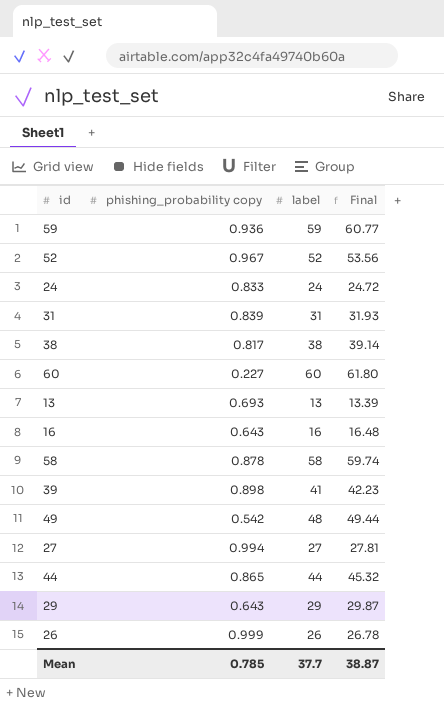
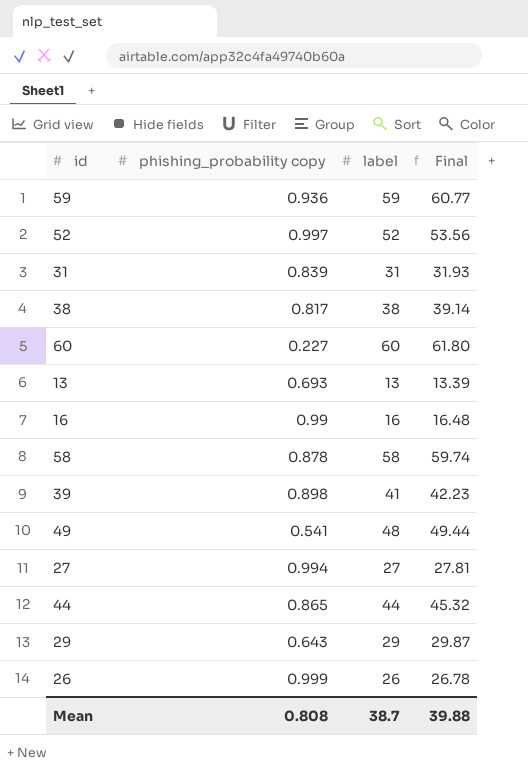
row 24: 0.833 | 24 | 24.72 -> none
52 | phishing_probability copy: 0.967 -> 0.997
16 | phishing_probability copy: 0.643 -> 0.99
49 | phishing_probability copy: 0.542 -> 0.541
Mean | phishing_probability copy: 0.785 -> 0.808
Mean | label: 37.7 -> 38.7
Mean | Final: 38.87 -> 39.88

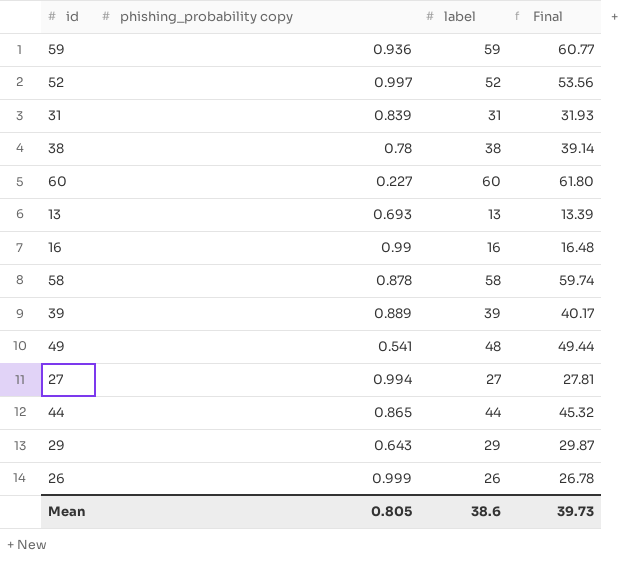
38 | phishing_probability copy: 0.817 -> 0.78
39 | phishing_probability copy: 0.898 -> 0.889
39 | label: 41 -> 39
39 | Final: 42.23 -> 40.17
Mean | phishing_probability copy: 0.808 -> 0.805
Mean | label: 38.7 -> 38.6
Mean | Final: 39.88 -> 39.73

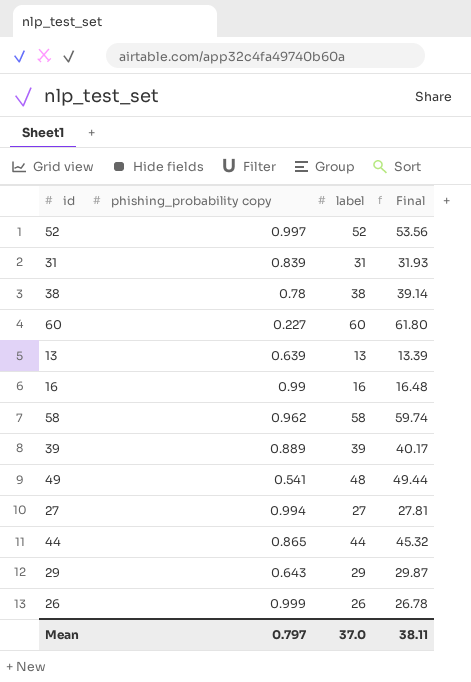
row 59: 0.936 | 59 | 60.77 -> none
13 | phishing_probability copy: 0.693 -> 0.639
58 | phishing_probability copy: 0.878 -> 0.962
Mean | phishing_probability copy: 0.805 -> 0.797
Mean | label: 38.6 -> 37.0
Mean | Final: 39.73 -> 38.11

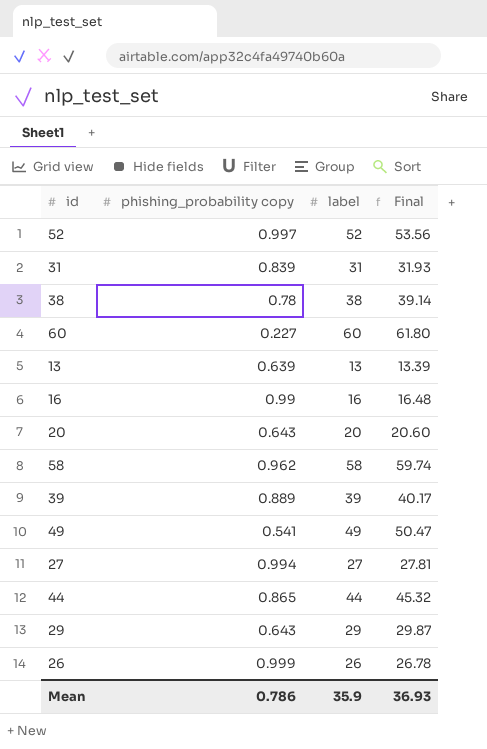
row 20: none -> 0.643 | 20 | 20.60
49 | label: 48 -> 49
49 | Final: 49.44 -> 50.47
Mean | phishing_probability copy: 0.797 -> 0.786
Mean | label: 37.0 -> 35.9
Mean | Final: 38.11 -> 36.93

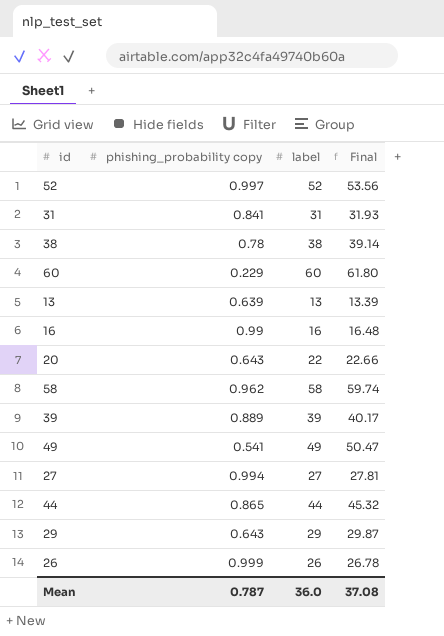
31 | phishing_probability copy: 0.839 -> 0.841
60 | phishing_probability copy: 0.227 -> 0.229
20 | label: 20 -> 22
20 | Final: 20.60 -> 22.66
Mean | phishing_probability copy: 0.786 -> 0.787
Mean | label: 35.9 -> 36.0
Mean | Final: 36.93 -> 37.08

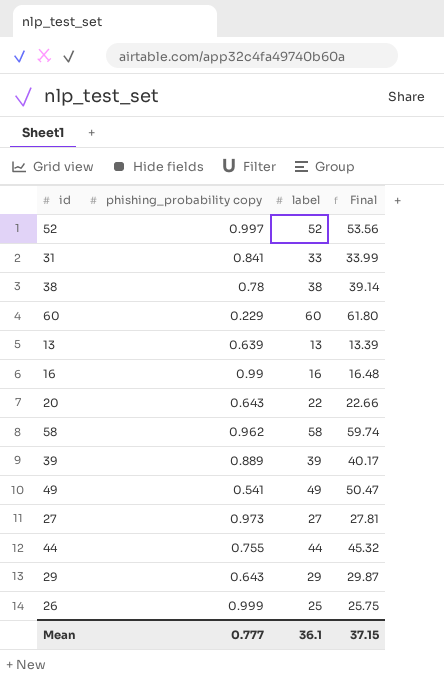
31 | label: 31 -> 33
31 | Final: 31.93 -> 33.99
27 | phishing_probability copy: 0.994 -> 0.973
44 | phishing_probability copy: 0.865 -> 0.755
26 | label: 26 -> 25
26 | Final: 26.78 -> 25.75
Mean | phishing_probability copy: 0.787 -> 0.777
Mean | label: 36.0 -> 36.1
Mean | Final: 37.08 -> 37.15

